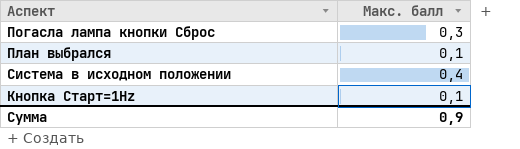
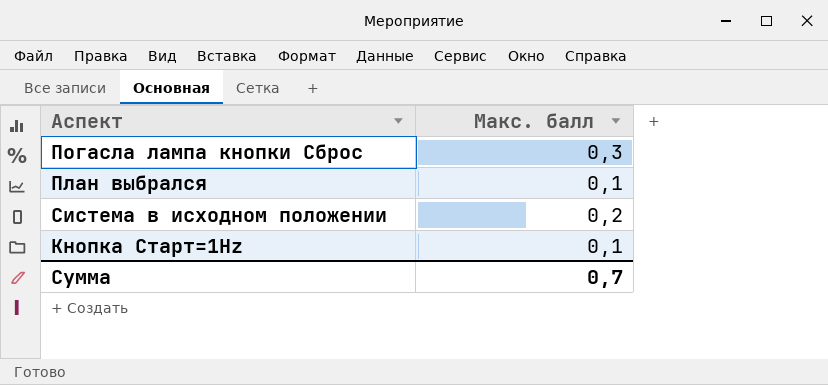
Система в исходном положении | Макс. балл: 0,4 -> 0,2
Сумма | Макс. балл: 0,9 -> 0,7

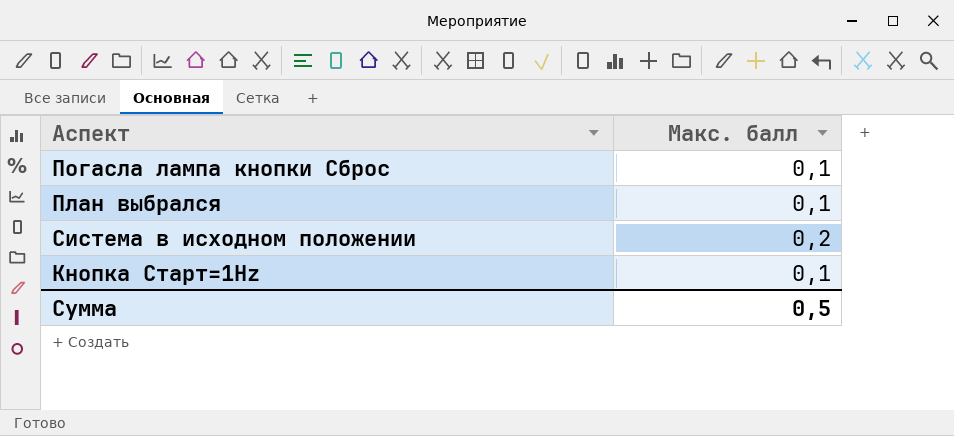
Погасла лампа кнопки Сброс | Макс. балл: 0,3 -> 0,1
Сумма | Макс. балл: 0,7 -> 0,5

